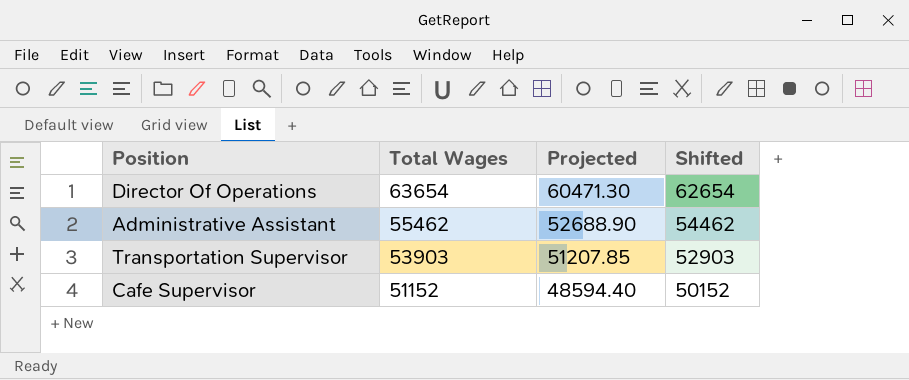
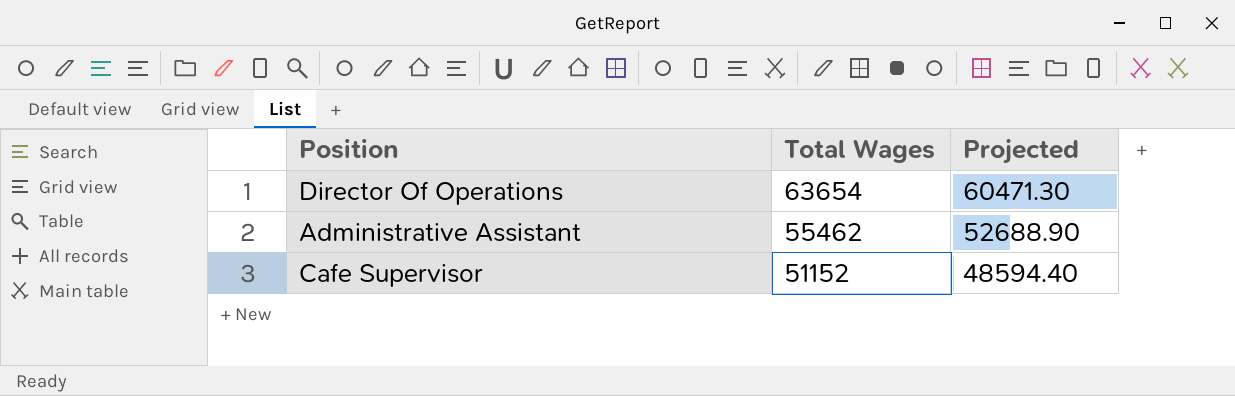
column Shifted | formula: [Total Wages] - 1000 -> none
row Transportation Supervisor: 53903 | 51207.85 | 52903 -> none

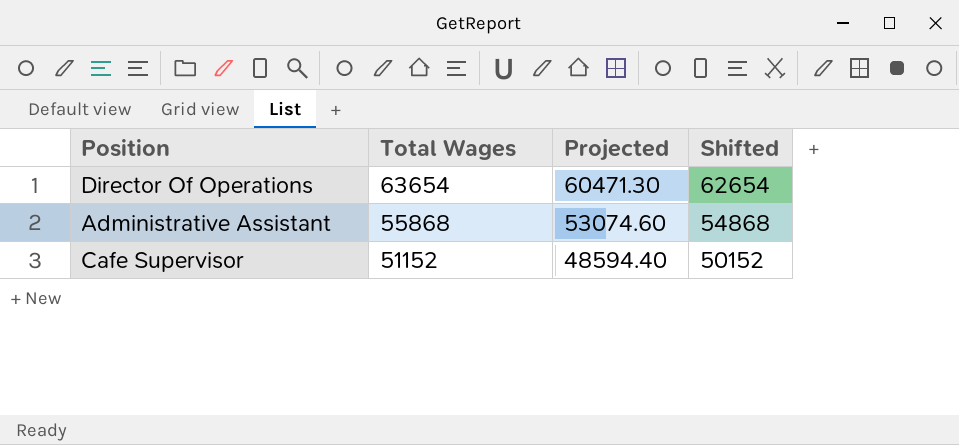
column Shifted | formula: none -> [Total Wages] - 1000
Administrative Assistant | Total Wages: 55462 -> 55868
Administrative Assistant | Projected: 52688.90 -> 53074.60

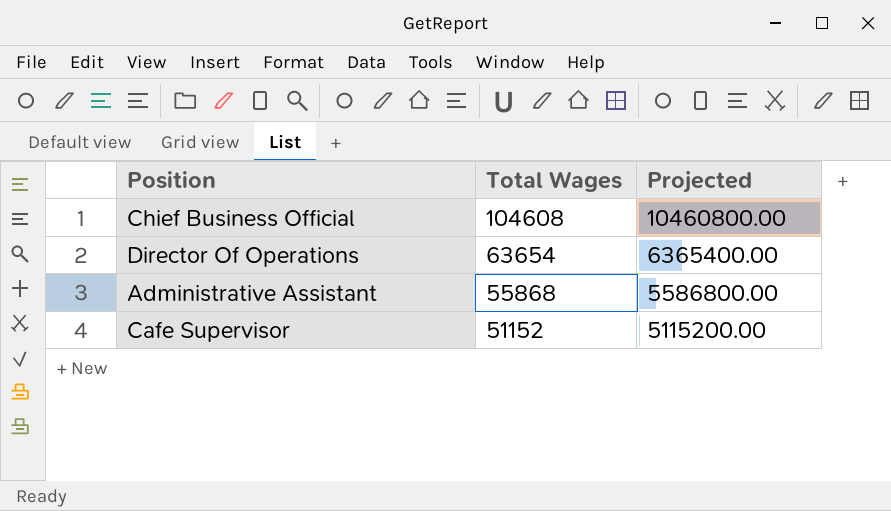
column Shifted | formula: [Total Wages] - 1000 -> none
column Projected | formula: [Total Wages] * 0.95 -> [Total Wages] * 100
row Chief Business Official: none -> 104608 | 10460800.00

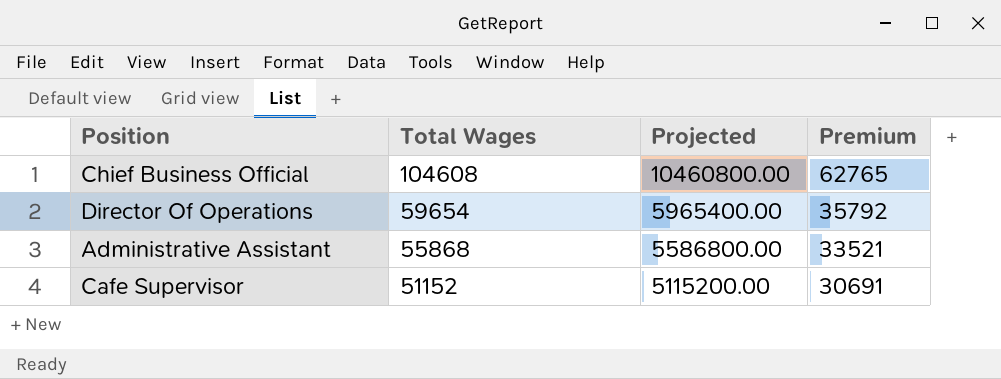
column Premium | formula: none -> [Total Wages] * 0.6
Director Of Operations | Total Wages: 63654 -> 59654
Director Of Operations | Projected: 6365400.00 -> 5965400.00

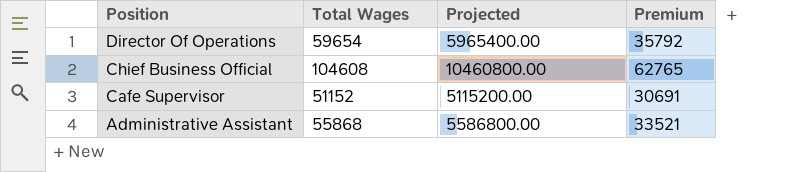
row order: Total Wages descending -> Position descending

